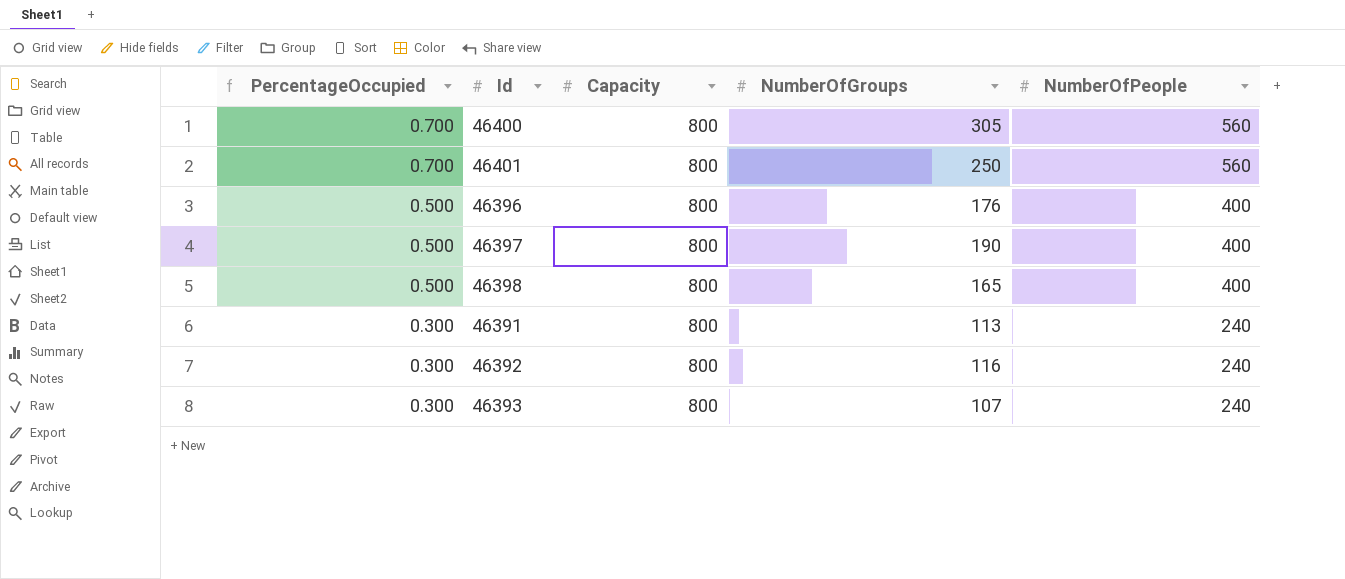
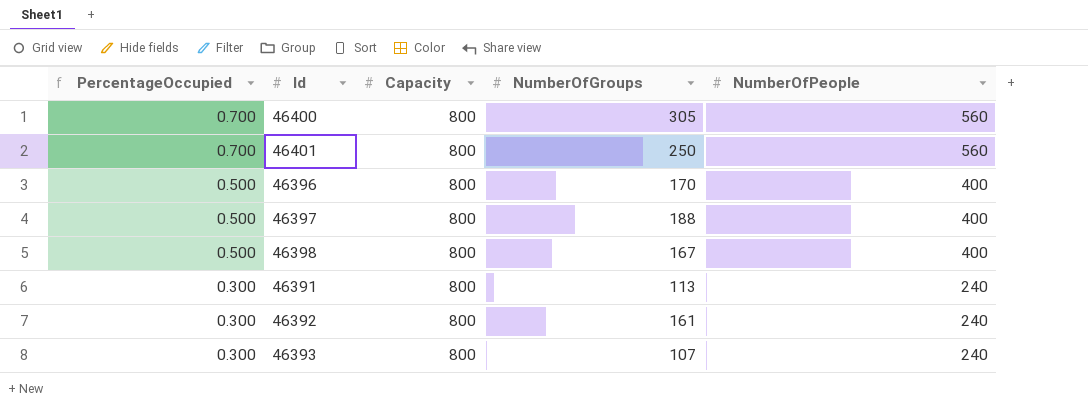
46396 | NumberOfGroups: 176 -> 170
46397 | NumberOfGroups: 190 -> 188
46398 | NumberOfGroups: 165 -> 167
46392 | NumberOfGroups: 116 -> 161

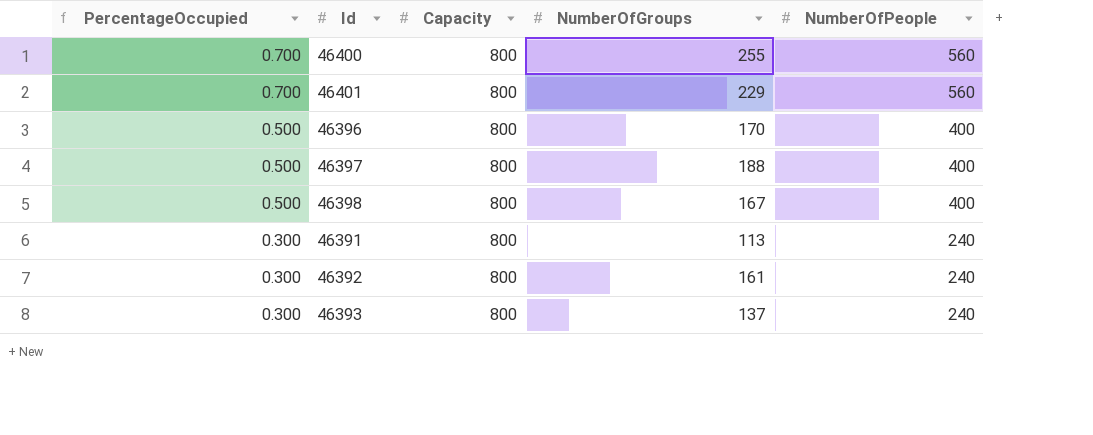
46400 | NumberOfGroups: 305 -> 255
46401 | NumberOfGroups: 250 -> 229
46393 | NumberOfGroups: 107 -> 137

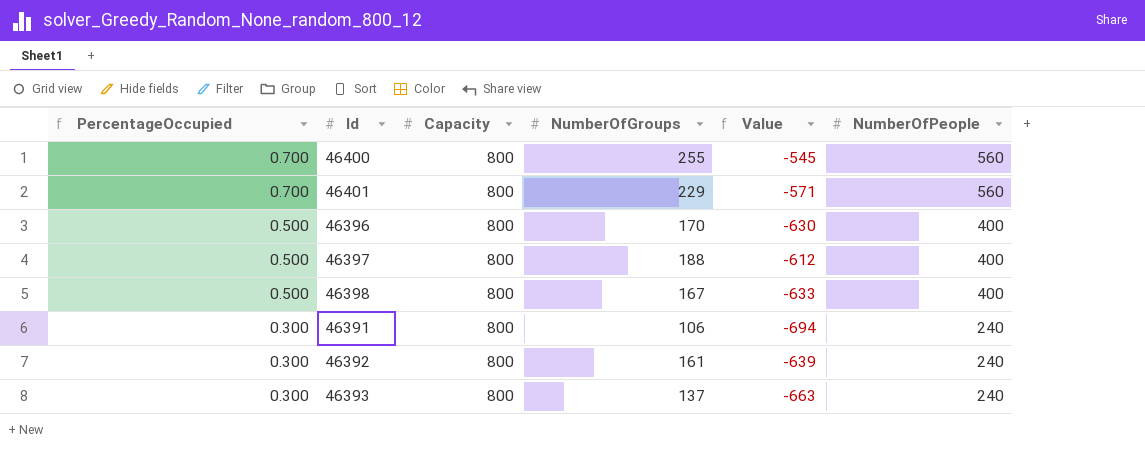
column Value | formula: none -> [NumberOfGroups] - [Capacity]
46391 | NumberOfGroups: 113 -> 106

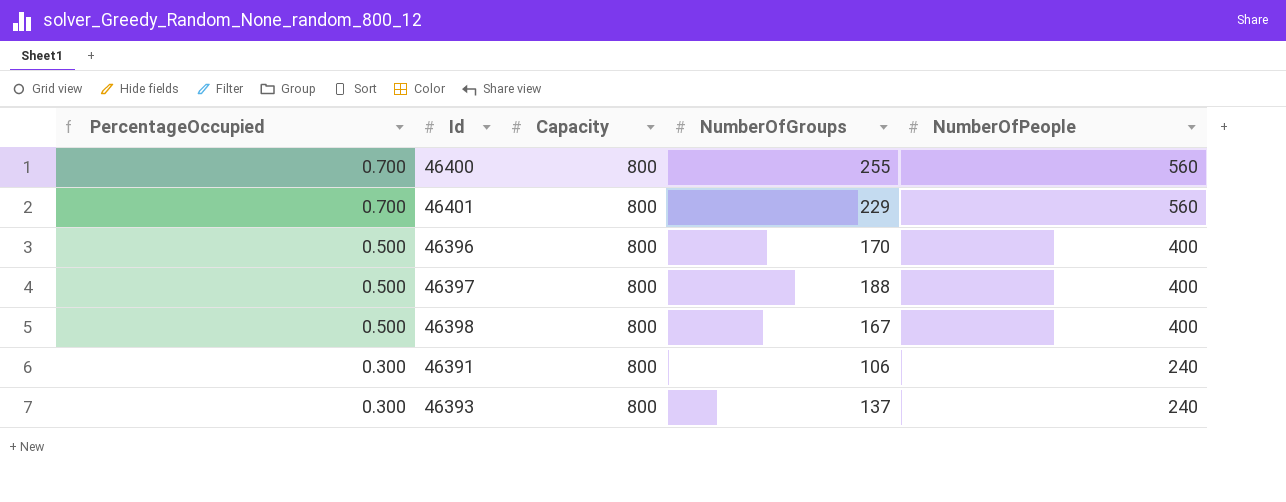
column Value | formula: [NumberOfGroups] - [Capacity] -> none
row 46392: 0.300 | 800 | 161 | -639 | 240 -> none

